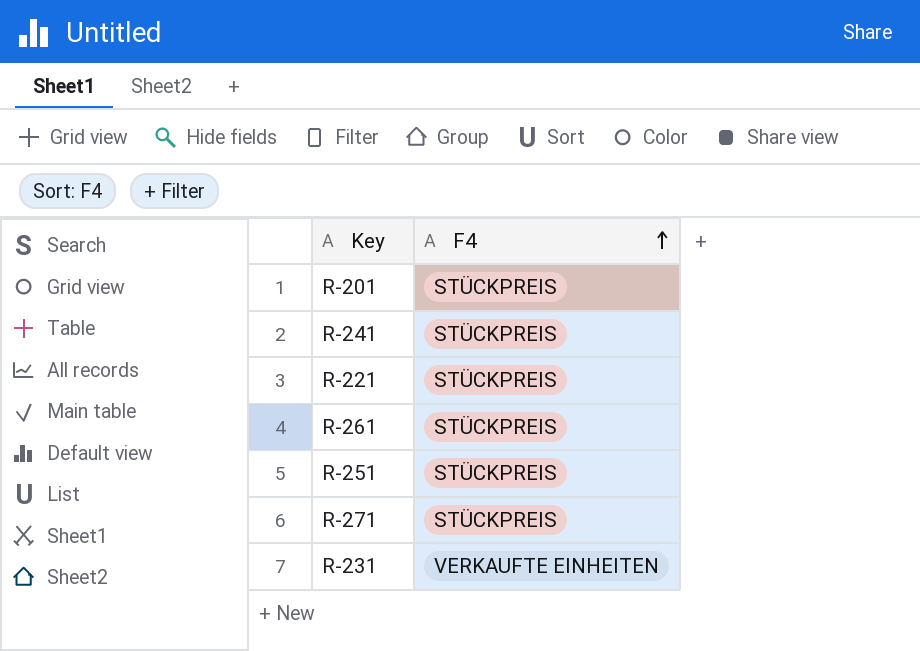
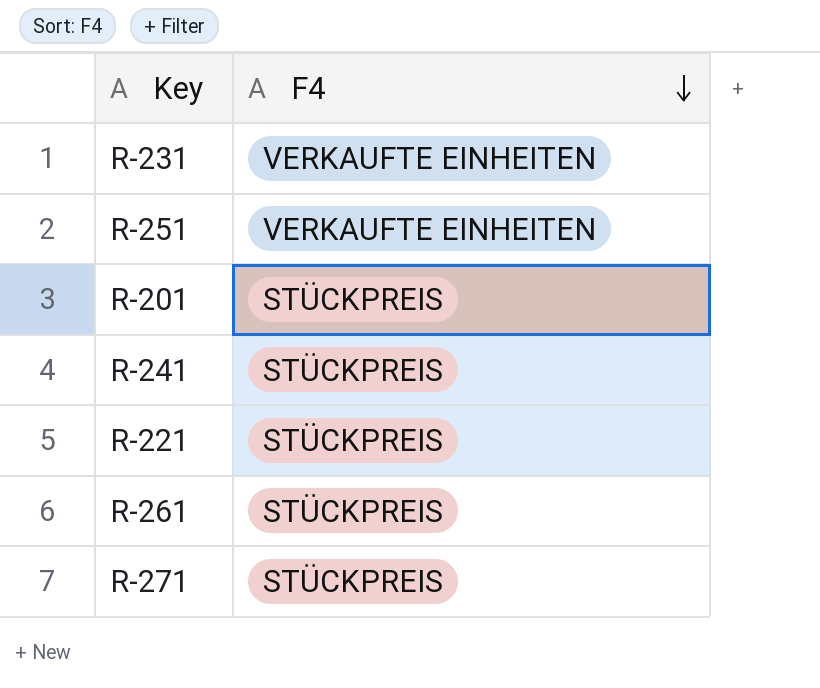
row order: F4 ascending -> F4 descending
R-251 | F4: STÜCKPREIS -> VERKAUFTE EINHEITEN

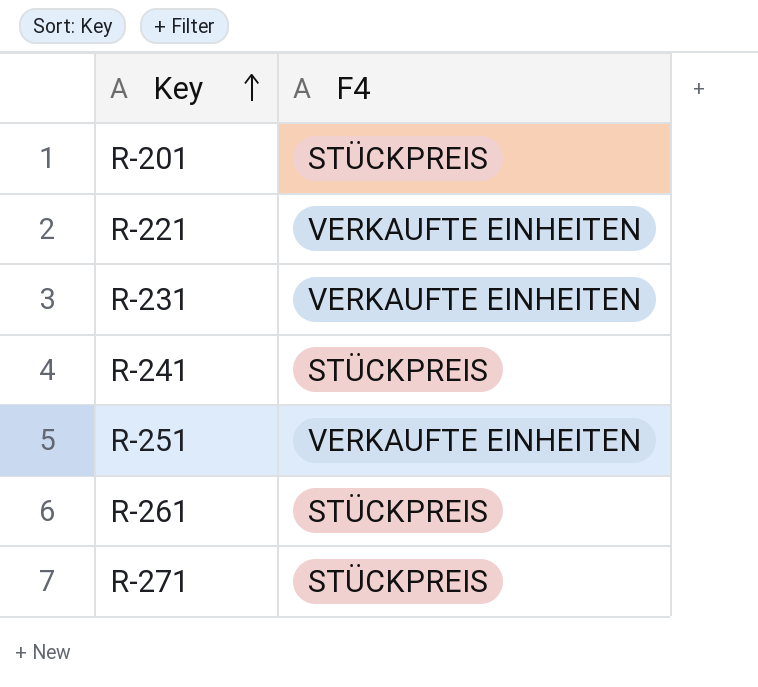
row order: F4 descending -> Key ascending
R-221 | F4: STÜCKPREIS -> VERKAUFTE EINHEITEN

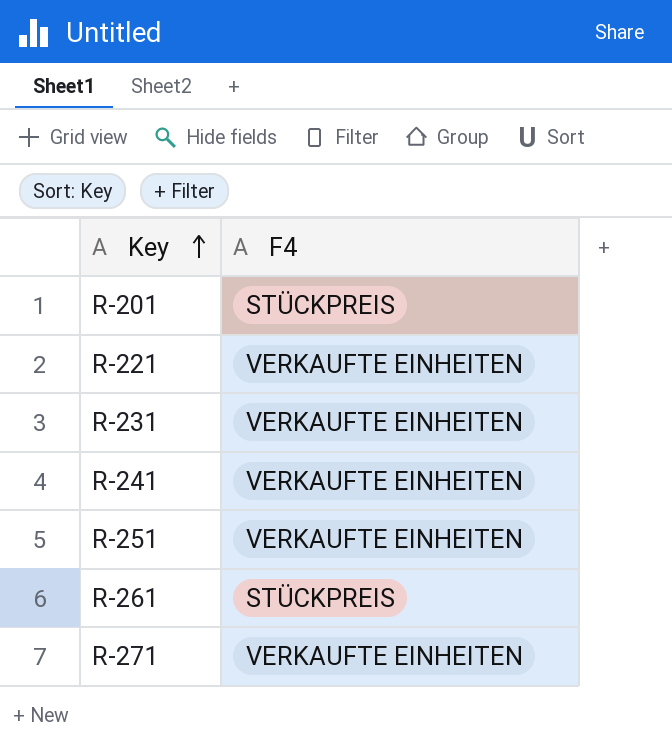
R-241 | F4: STÜCKPREIS -> VERKAUFTE EINHEITEN
R-271 | F4: STÜCKPREIS -> VERKAUFTE EINHEITEN

